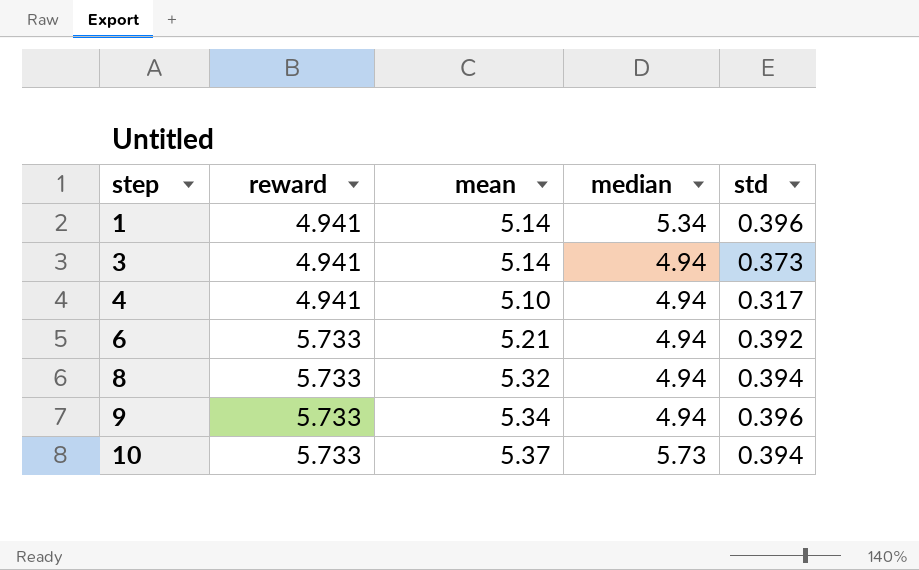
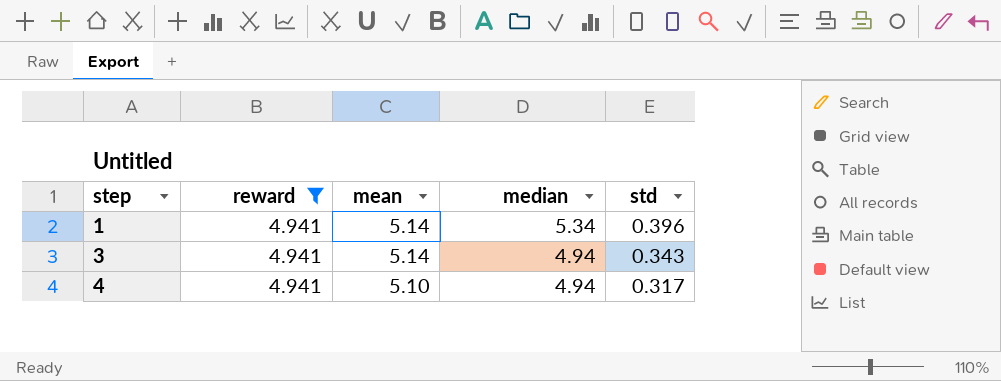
filter: none -> reward = 4.941
3 | std: 0.373 -> 0.343

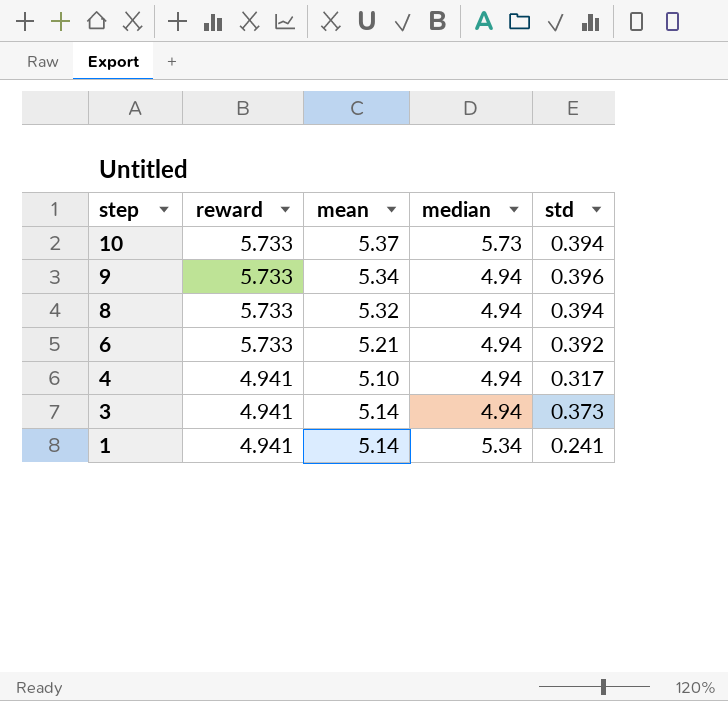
filter: reward = 4.941 -> none
row order: step ascending -> step descending
3 | std: 0.343 -> 0.373
1 | std: 0.396 -> 0.241

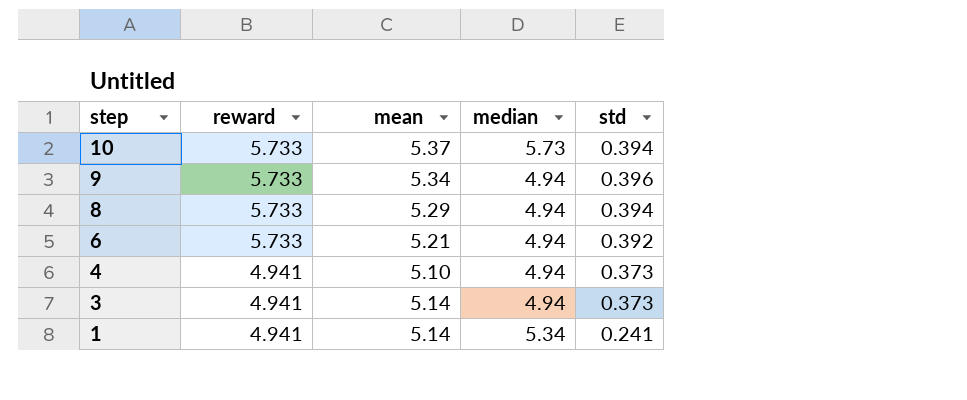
8 | mean: 5.32 -> 5.29
4 | std: 0.317 -> 0.373

